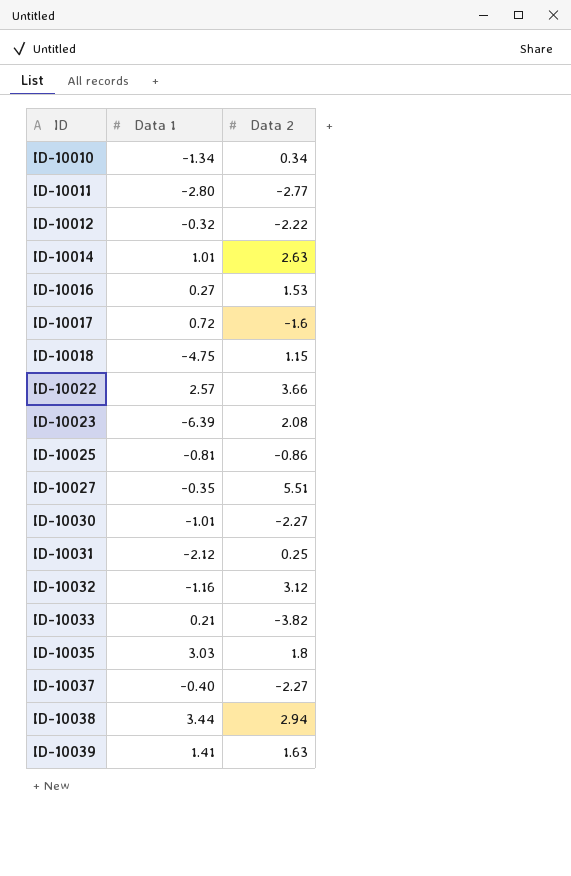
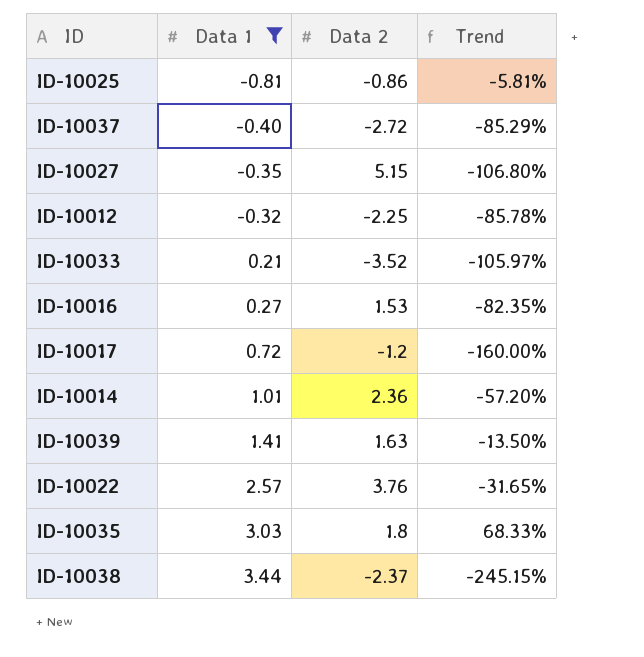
filter: none -> Data 1 >= -0.81
row order: ID ascending -> Data 1 ascending
column Trend | formula: none -> ([Data 1] - [Data 2]) / [Data 2]
ID-10037 | Data 2: -2.27 -> -2.72
ID-10027 | Data 2: 5.51 -> 5.15
ID-10012 | Data 2: -2.22 -> -2.25
ID-10033 | Data 2: -3.82 -> -3.52
ID-10017 | Data 2: -1.6 -> -1.2
ID-10014 | Data 2: 2.63 -> 2.36
ID-10022 | Data 2: 3.66 -> 3.76
ID-10038 | Data 2: 2.94 -> -2.37

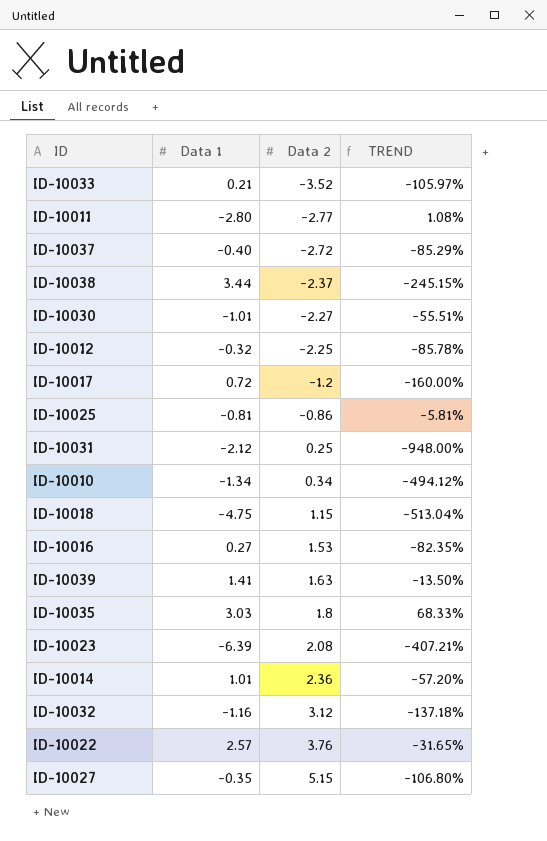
filter: Data 1 >= -0.81 -> none
row order: Data 1 ascending -> Data 2 ascending
column name: Trend -> TREND

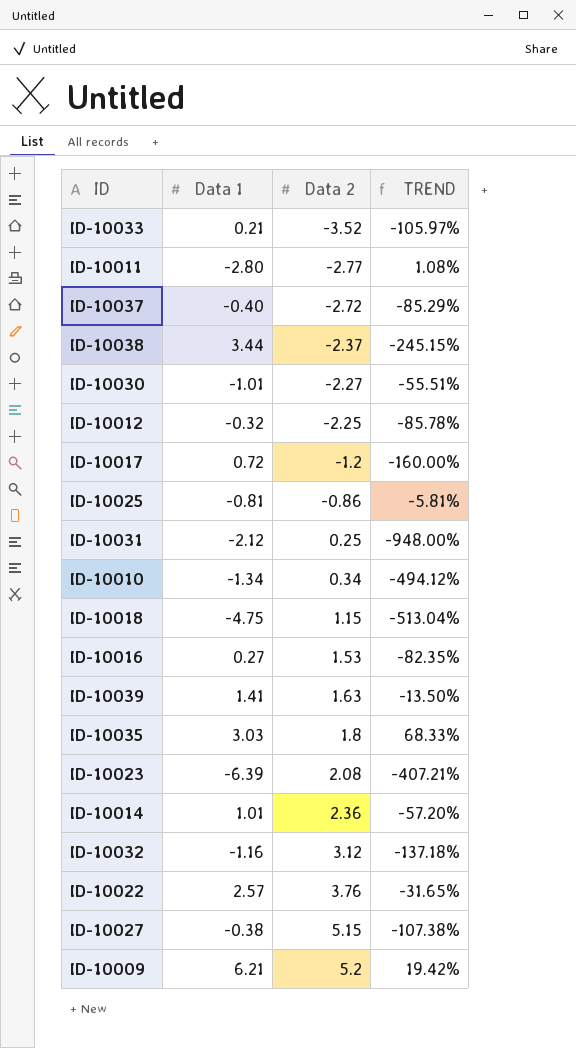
ID-10027 | Data 1: -0.35 -> -0.38
ID-10027 | TREND: -106.80% -> -107.38%
row ID-10009: none -> 6.21 | 5.2 | 19.42%

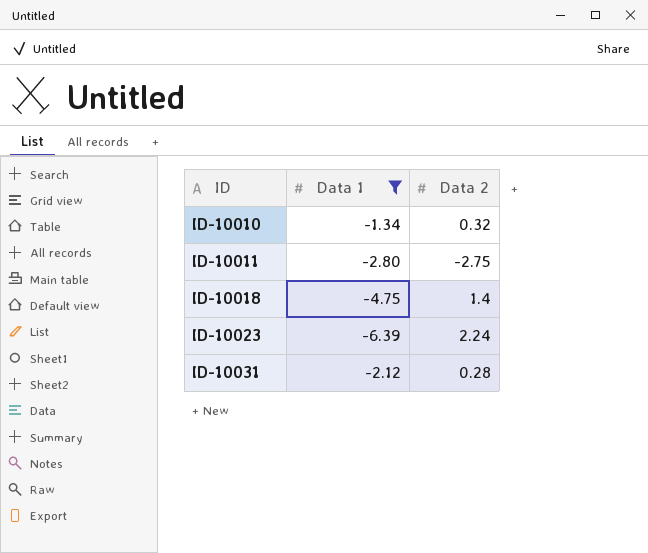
filter: none -> Data 1 <= -1.34
row order: Data 2 ascending -> ID ascending
column TREND | formula: ([Data 1] - [Data 2]) / [Data 2] -> none
ID-10010 | Data 2: 0.34 -> 0.32
ID-10011 | Data 2: -2.77 -> -2.75
ID-10018 | Data 2: 1.15 -> 1.4
ID-10023 | Data 2: 2.08 -> 2.24
ID-10031 | Data 2: 0.25 -> 0.28

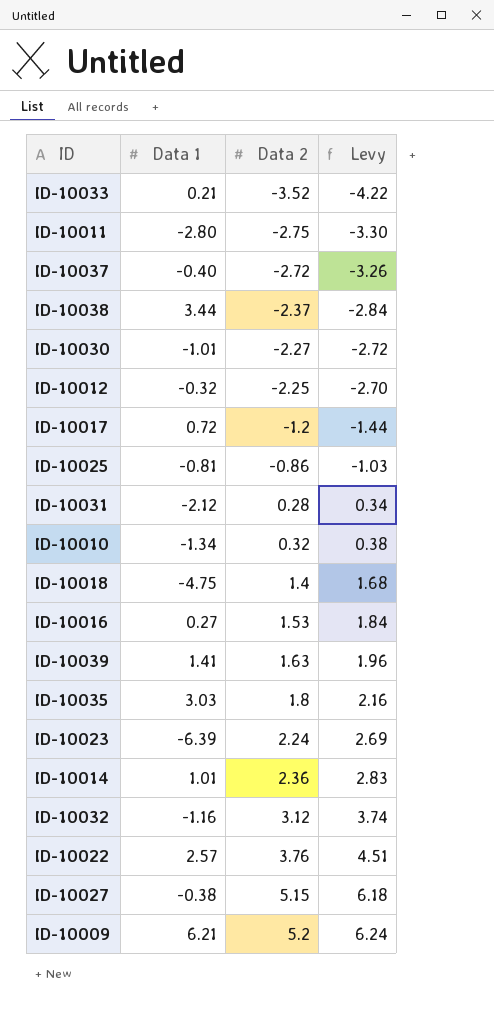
filter: Data 1 <= -1.34 -> none
row order: ID ascending -> Data 2 ascending
column Levy | formula: none -> [Data 2] * 1.2

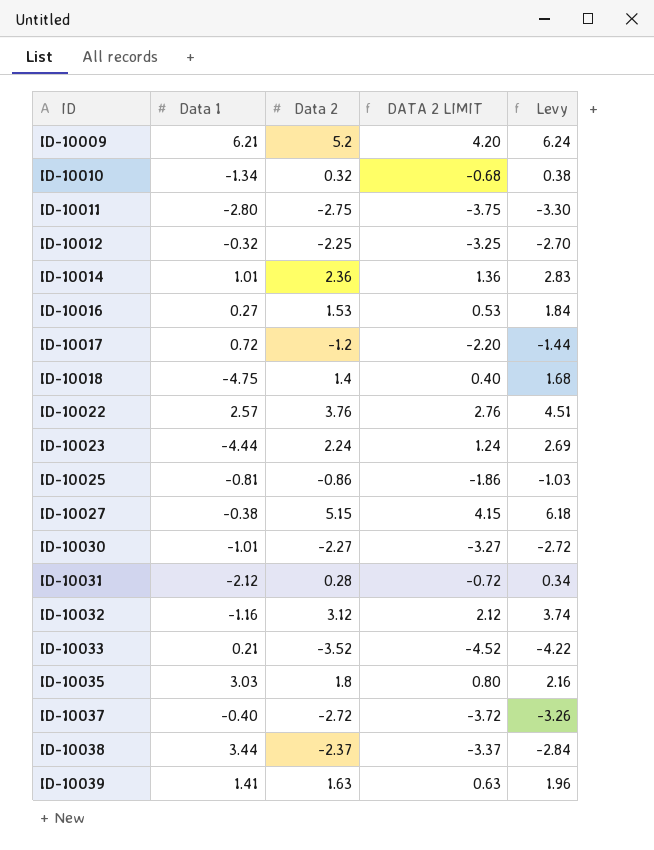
row order: Data 2 ascending -> ID ascending
column DATA 2 LIMIT | formula: none -> [Data 2] - 1
ID-10023 | Data 1: -6.39 -> -4.44

